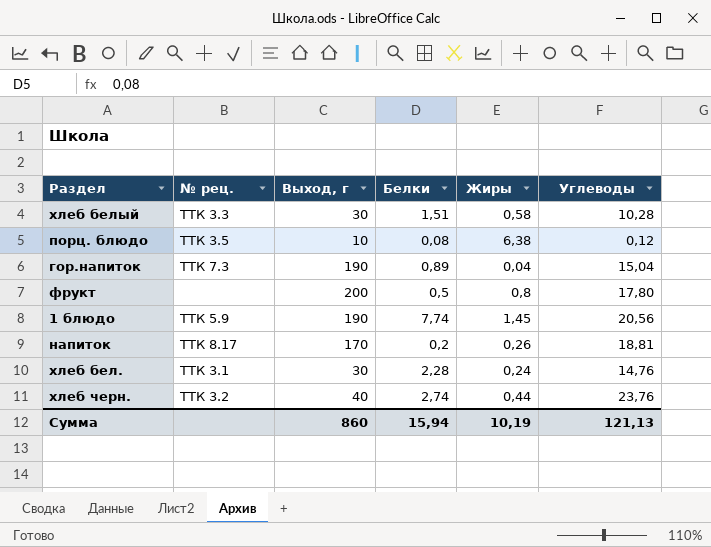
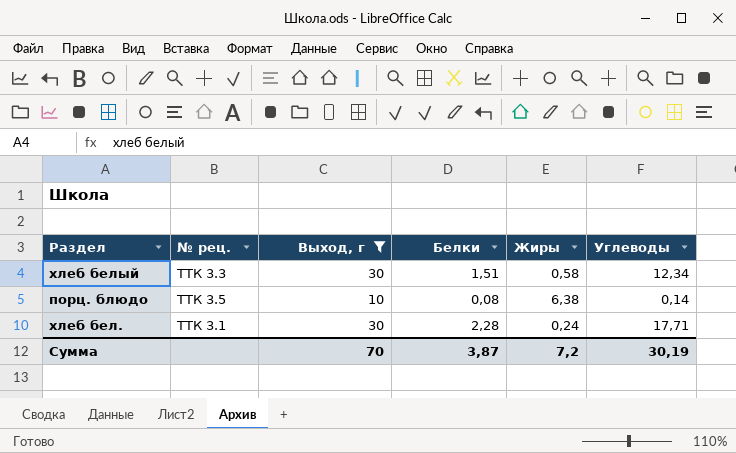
filter: none -> Выход, г <= 30
хлеб белый | Углеводы: 10,28 -> 12,34
порц. блюдо | Углеводы: 0,12 -> 0,14
хлеб бел. | Углеводы: 14,76 -> 17,71
Сумма | Выход, г: 860 -> 70
Сумма | Белки: 15,94 -> 3,87
Сумма | Жиры: 10,19 -> 7,2
Сумма | Углеводы: 121,13 -> 30,19

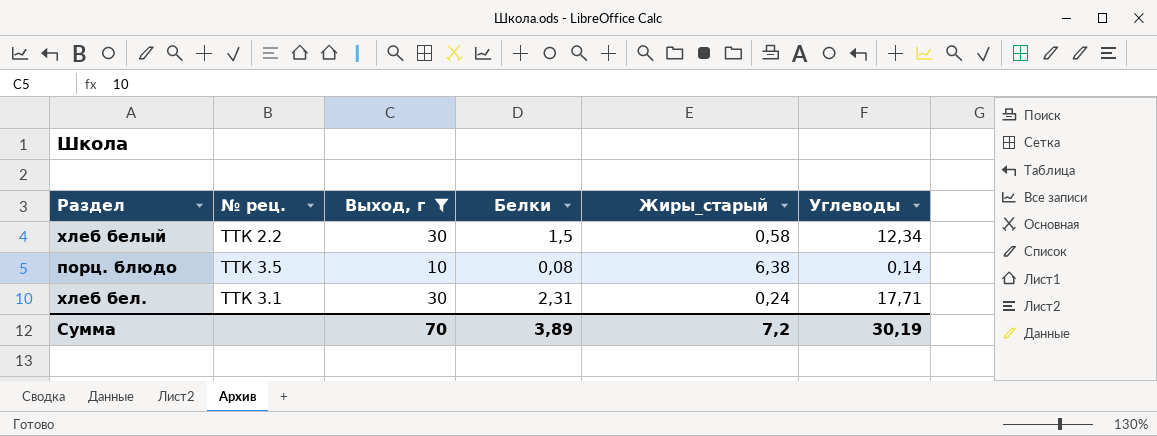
column name: Жиры -> Жиры_старый
хлеб белый | № рец.: ТТК 3.3 -> ТТК 2.2
хлеб белый | Белки: 1,51 -> 1,5
хлеб бел. | Белки: 2,28 -> 2,31
Сумма | Белки: 3,87 -> 3,89

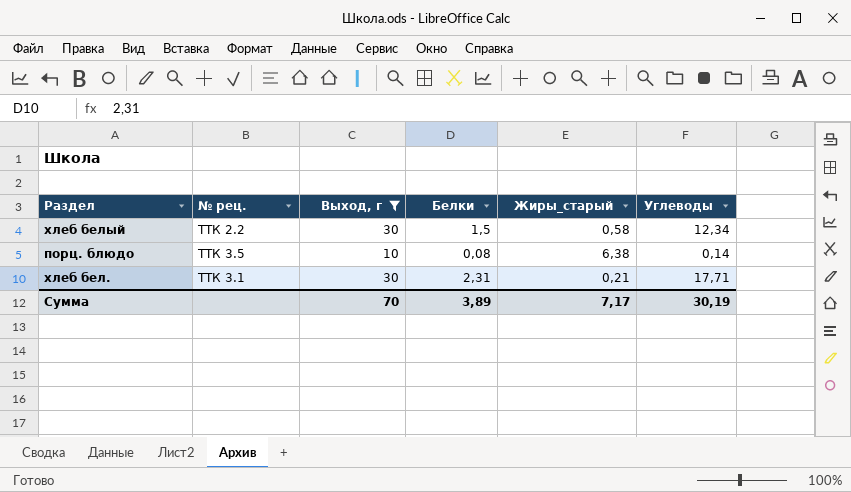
хлеб бел. | Жиры_старый: 0,24 -> 0,21
Сумма | Жиры_старый: 7,2 -> 7,17

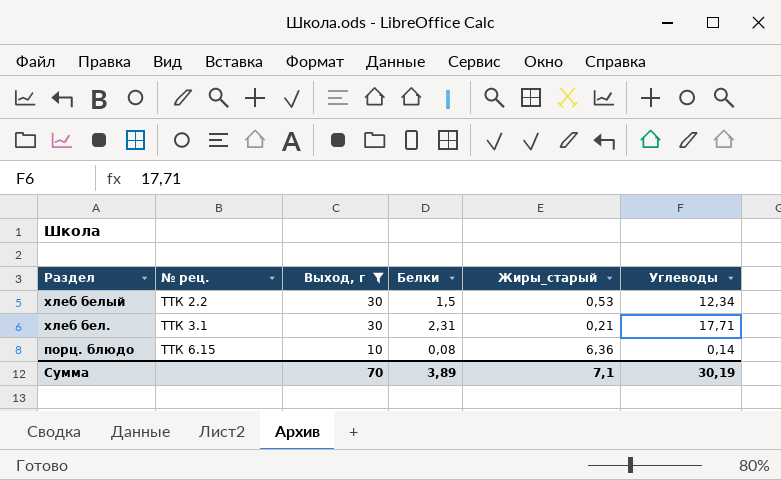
row order: none -> Раздел descending
хлеб белый | Жиры_старый: 0,58 -> 0,53
порц. блюдо | № рец.: ТТК 3.5 -> ТТК 6.15
порц. блюдо | Жиры_старый: 6,38 -> 6,36
Сумма | Жиры_старый: 7,17 -> 7,1

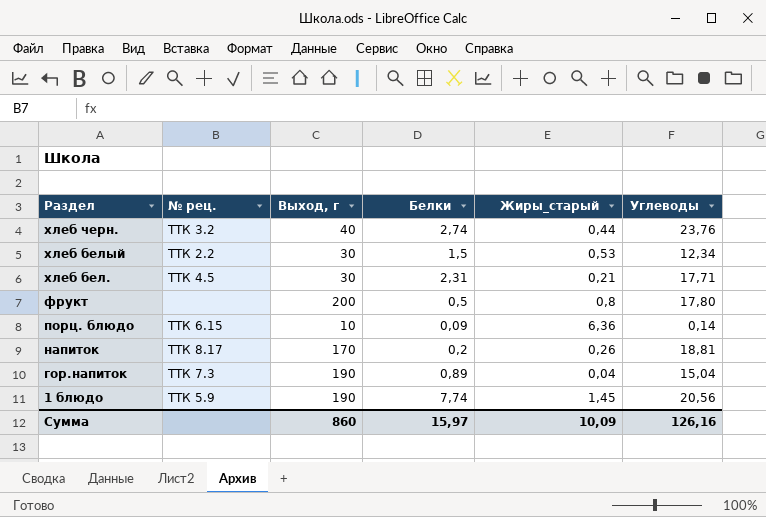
filter: Выход, г <= 30 -> none
хлеб бел. | № рец.: ТТК 3.1 -> ТТК 4.5
порц. блюдо | Белки: 0,08 -> 0,09
Сумма | Выход, г: 70 -> 860
Сумма | Белки: 3,89 -> 15,97
Сумма | Жиры_старый: 7,1 -> 10,09
Сумма | Углеводы: 30,19 -> 126,16

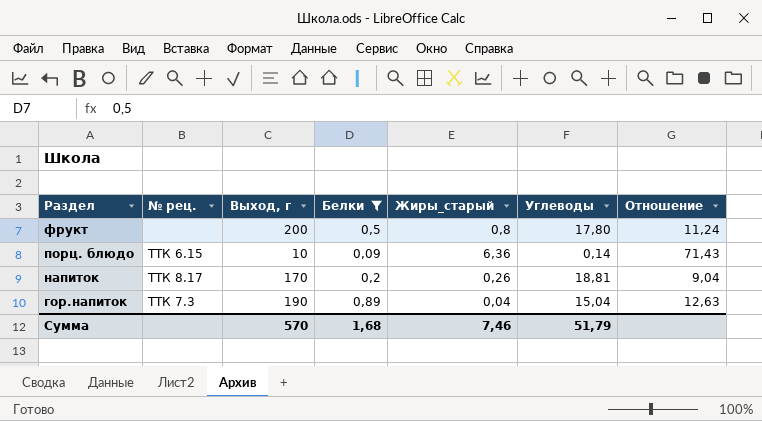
filter: none -> Белки <= 0,89
column Отношение | formula: none -> [Выход, г] / [Углеводы]
Сумма | Выход, г: 860 -> 570
Сумма | Белки: 15,97 -> 1,68
Сумма | Жиры_старый: 10,09 -> 7,46
Сумма | Углеводы: 126,16 -> 51,79

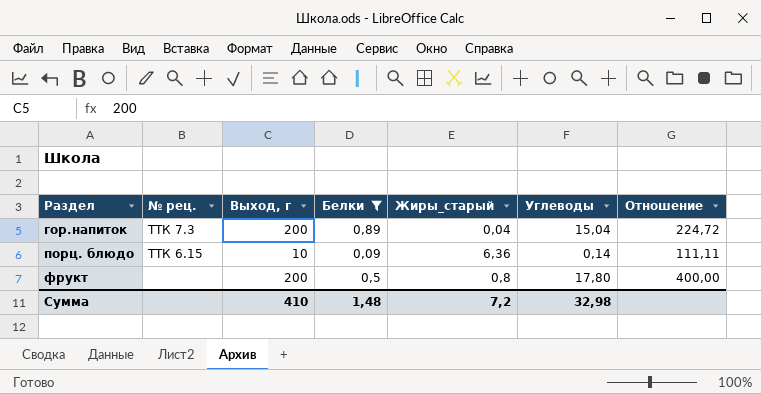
row order: Раздел descending -> Раздел ascending
column Отношение | formula: [Выход, г] / [Углеводы] -> [Выход, г] / [Белки]
row напиток: ТТК 8.17 | 170 | 0,2 | 0,26 | 18,81 | 9,04 -> none
гор.напиток | Выход, г: 190 -> 200
Сумма | Выход, г: 570 -> 410
Сумма | Белки: 1,68 -> 1,48
Сумма | Жиры_старый: 7,46 -> 7,2
Сумма | Углеводы: 51,79 -> 32,98

